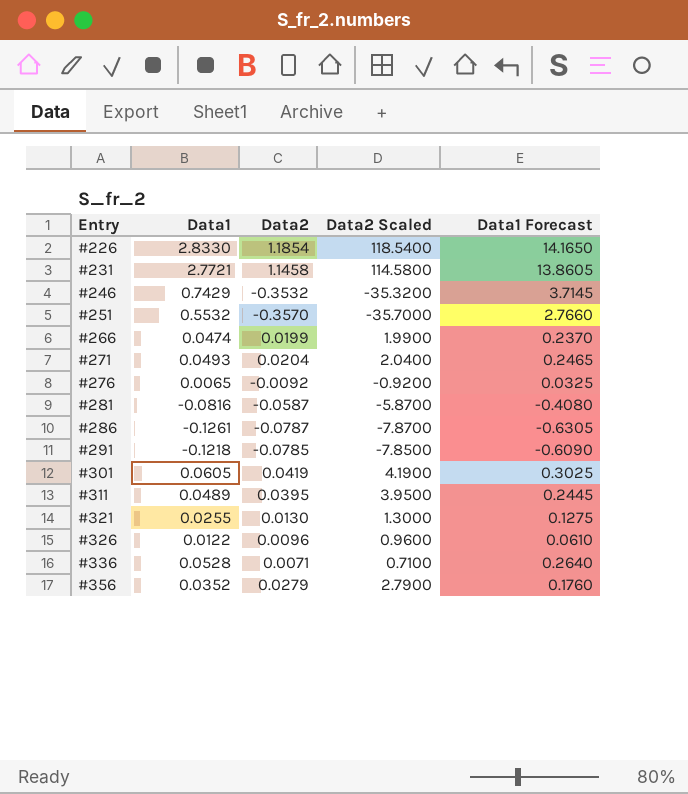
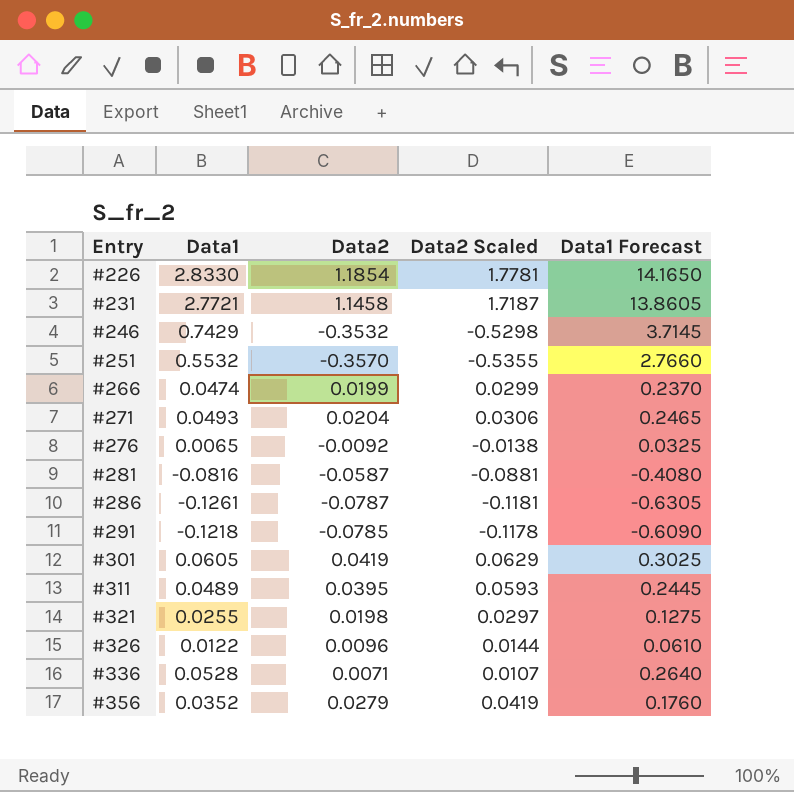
column Data2 Scaled | formula: [Data2] * 100 -> [Data2] * 1.5
#321 | Data2: 0.0130 -> 0.0198

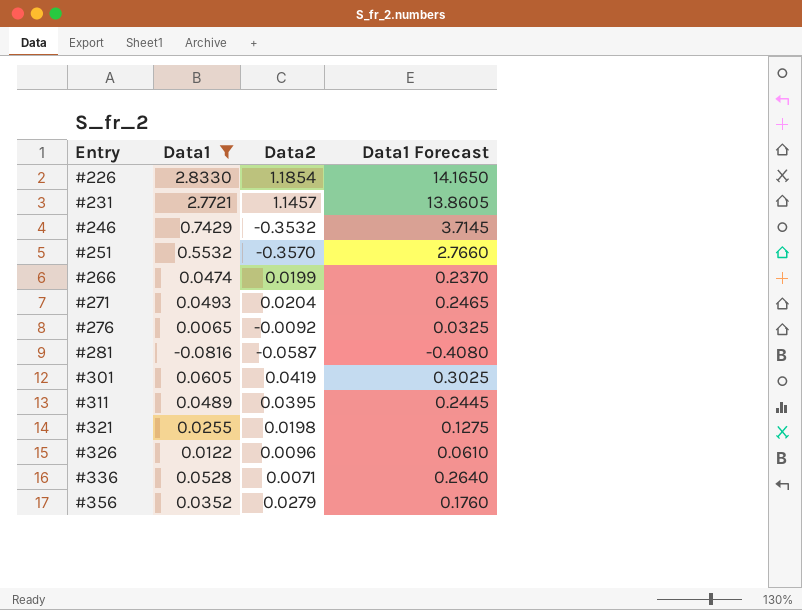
filter: none -> Data1 >= -0.0816
column Data2 Scaled | formula: [Data2] * 1.5 -> none
#231 | Data2: 1.1458 -> 1.1457

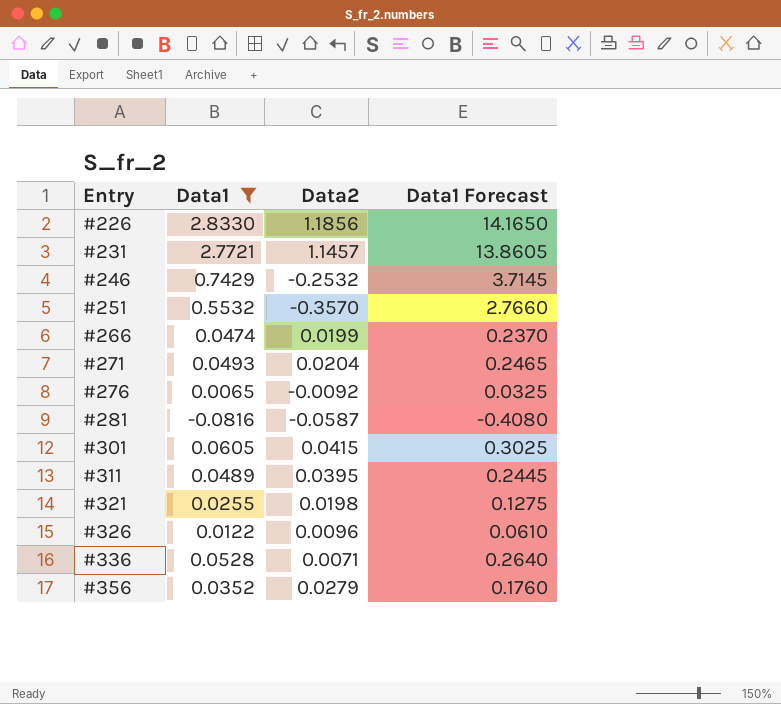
#226 | Data2: 1.1854 -> 1.1856
#246 | Data2: -0.3532 -> -0.2532
#301 | Data2: 0.0419 -> 0.0415

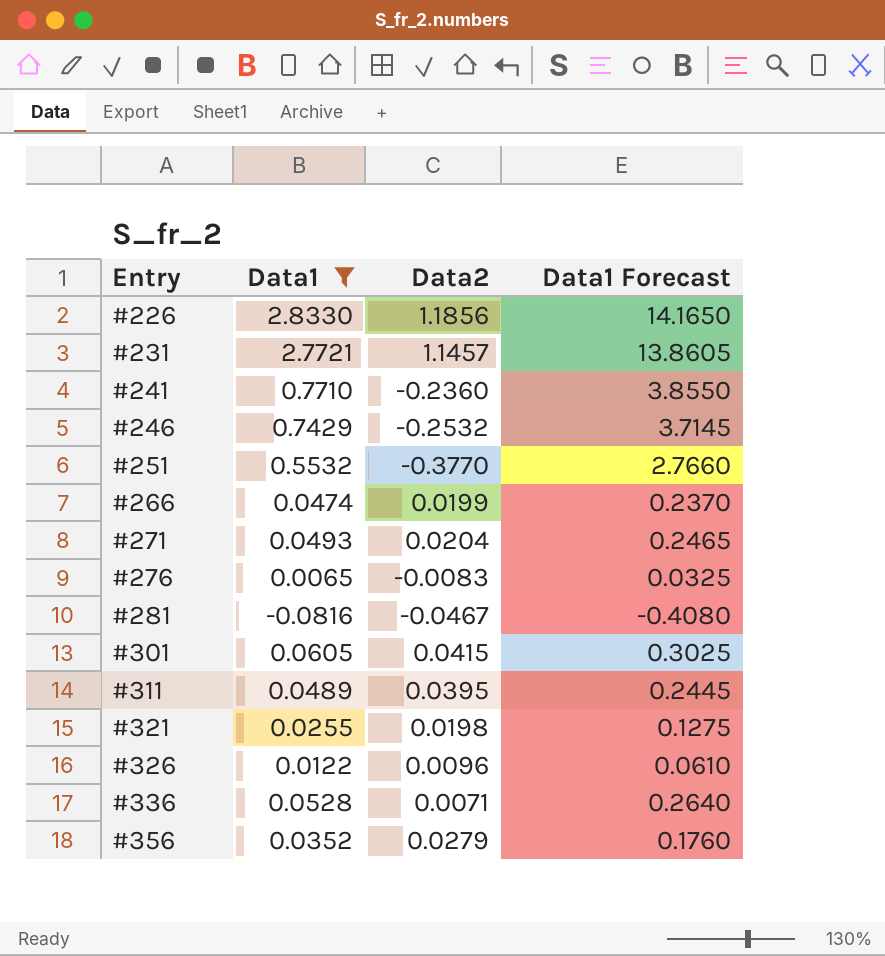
row #241: none -> 0.7710 | -0.2360 | 3.8550
#251 | Data2: -0.3570 -> -0.3770
#276 | Data2: -0.0092 -> -0.0083
#281 | Data2: -0.0587 -> -0.0467

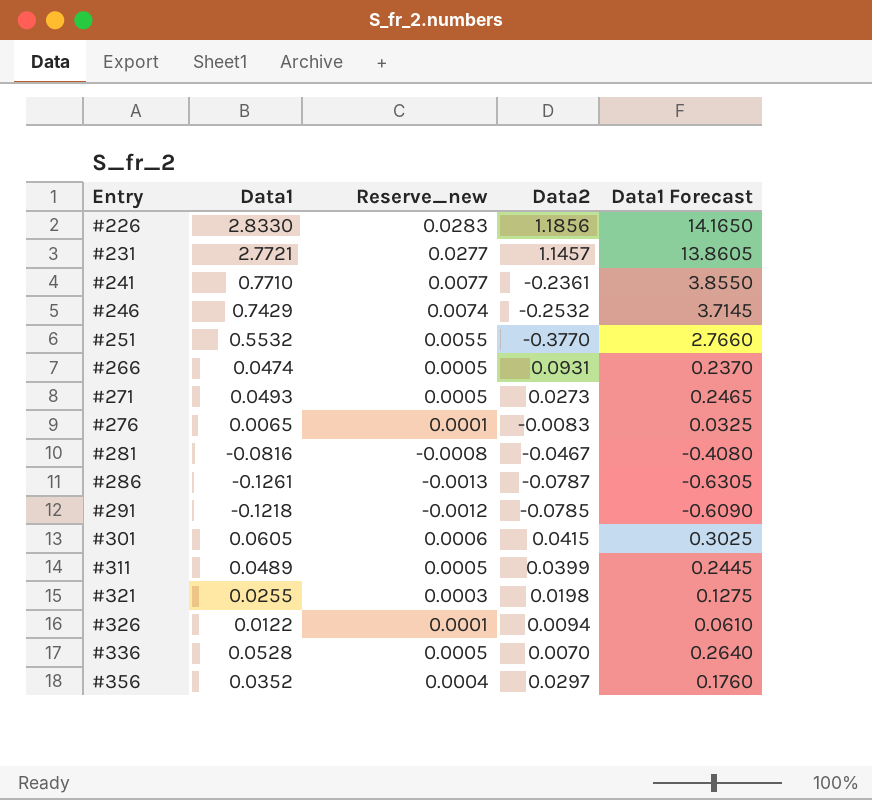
filter: Data1 >= -0.0816 -> none
column Reserve_new | formula: none -> [Data1] * 0.01
#241 | Data2: -0.2360 -> -0.2361
#266 | Data2: 0.0199 -> 0.0931
#271 | Data2: 0.0204 -> 0.0273
#311 | Data2: 0.0395 -> 0.0399
#326 | Data2: 0.0096 -> 0.0094
#336 | Data2: 0.0071 -> 0.0070
#356 | Data2: 0.0279 -> 0.0297

